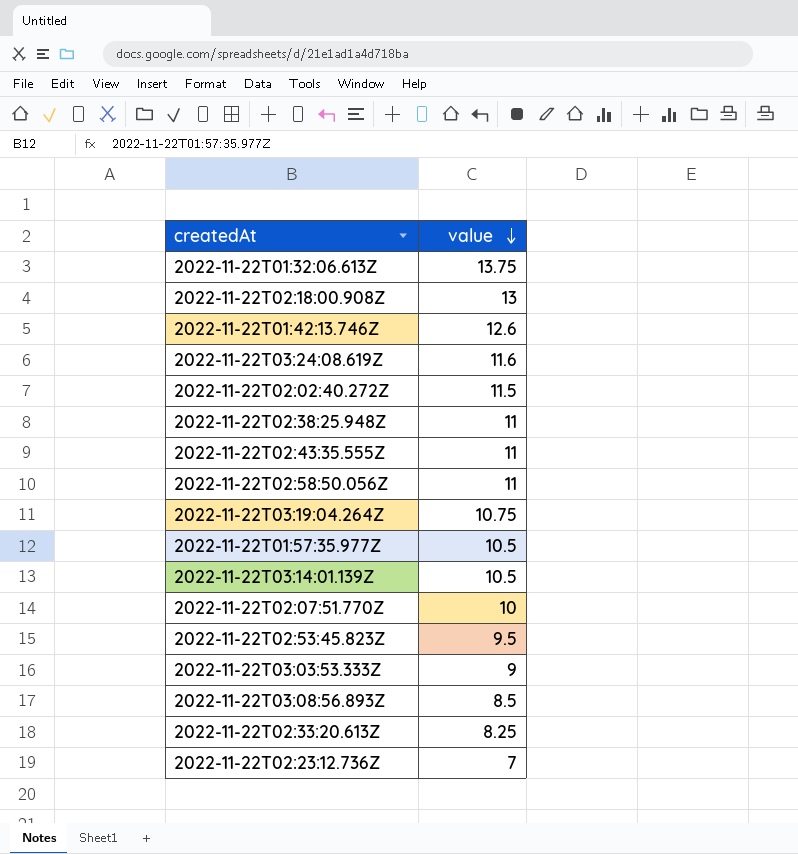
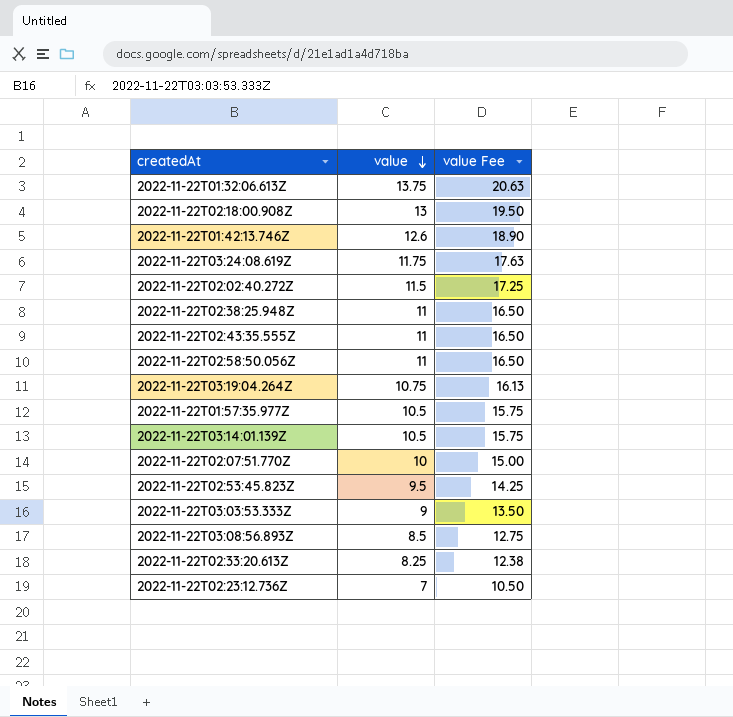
column value Fee | formula: none -> [value] * 1.5
2022-11-22T03:24:08.619Z | value: 11.6 -> 11.75

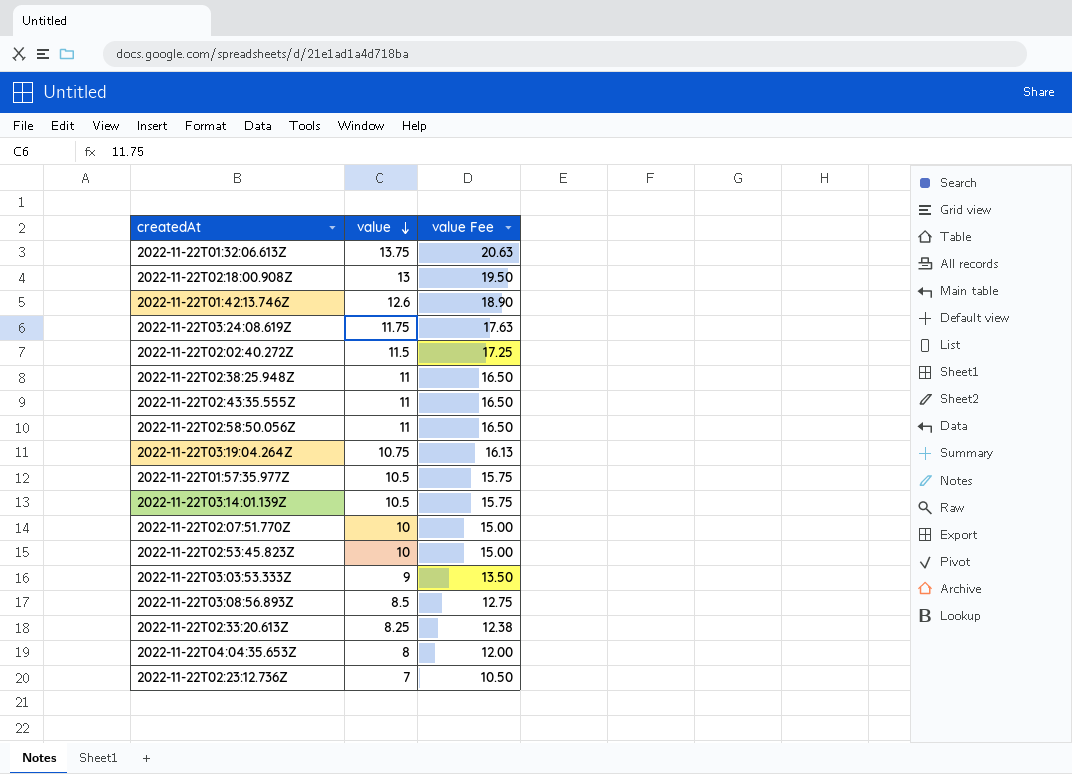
2022-11-22T02:53:45.823Z | value: 9.5 -> 10
2022-11-22T02:53:45.823Z | value Fee: 14.25 -> 15.00
row 2022-11-22T04:04:35.653Z: none -> 8 | 12.00

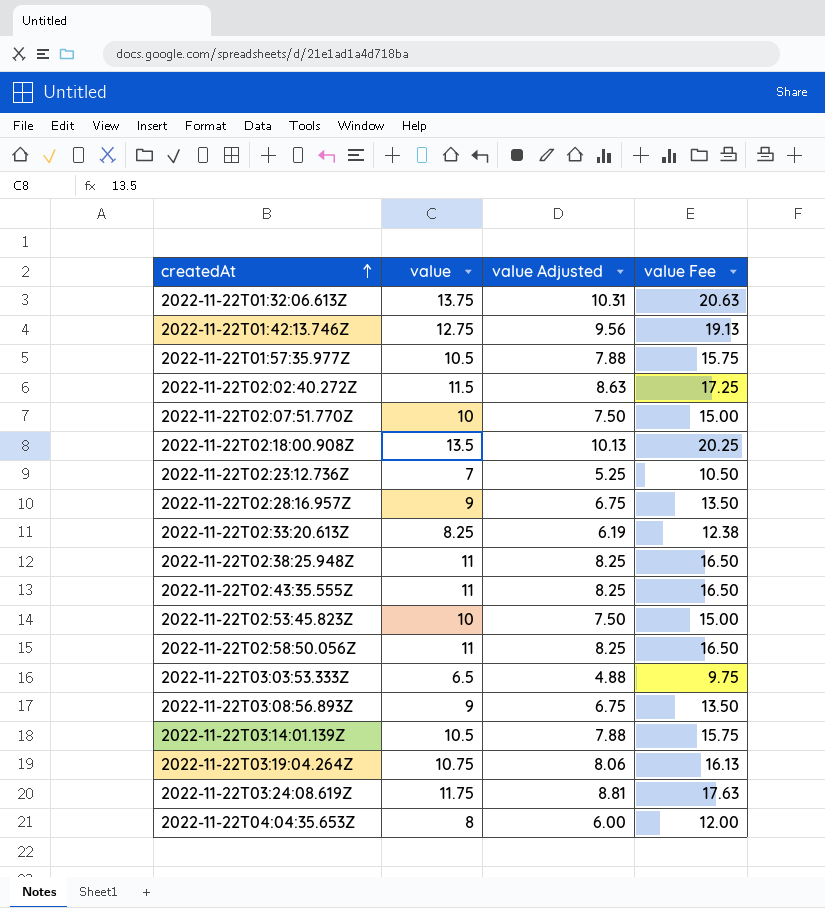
row order: value descending -> createdAt ascending
column value Adjusted | formula: none -> [value] * 0.75
2022-11-22T01:42:13.746Z | value: 12.6 -> 12.75
2022-11-22T01:42:13.746Z | value Fee: 18.90 -> 19.13
2022-11-22T02:18:00.908Z | value: 13 -> 13.5
2022-11-22T02:18:00.908Z | value Fee: 19.50 -> 20.25
row 2022-11-22T02:28:16.957Z: none -> 9 | 6.75 | 13.50
2022-11-22T03:03:53.333Z | value: 9 -> 6.5
2022-11-22T03:03:53.333Z | value Fee: 13.50 -> 9.75
2022-11-22T03:08:56.893Z | value: 8.5 -> 9
2022-11-22T03:08:56.893Z | value Fee: 12.75 -> 13.50

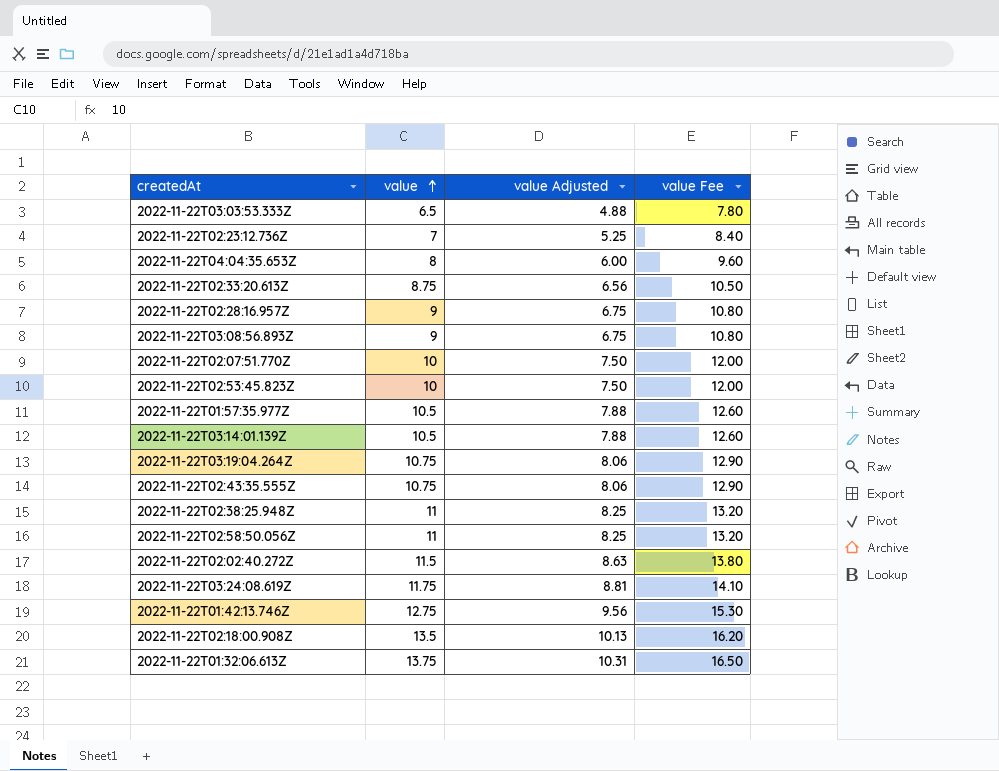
row order: createdAt ascending -> value ascending
column value Fee | formula: [value] * 1.5 -> [value] * 1.2
2022-11-22T02:33:20.613Z | value: 8.25 -> 8.75
2022-11-22T02:33:20.613Z | value Adjusted: 6.19 -> 6.56
2022-11-22T02:43:35.555Z | value: 11 -> 10.75
2022-11-22T02:43:35.555Z | value Adjusted: 8.25 -> 8.06

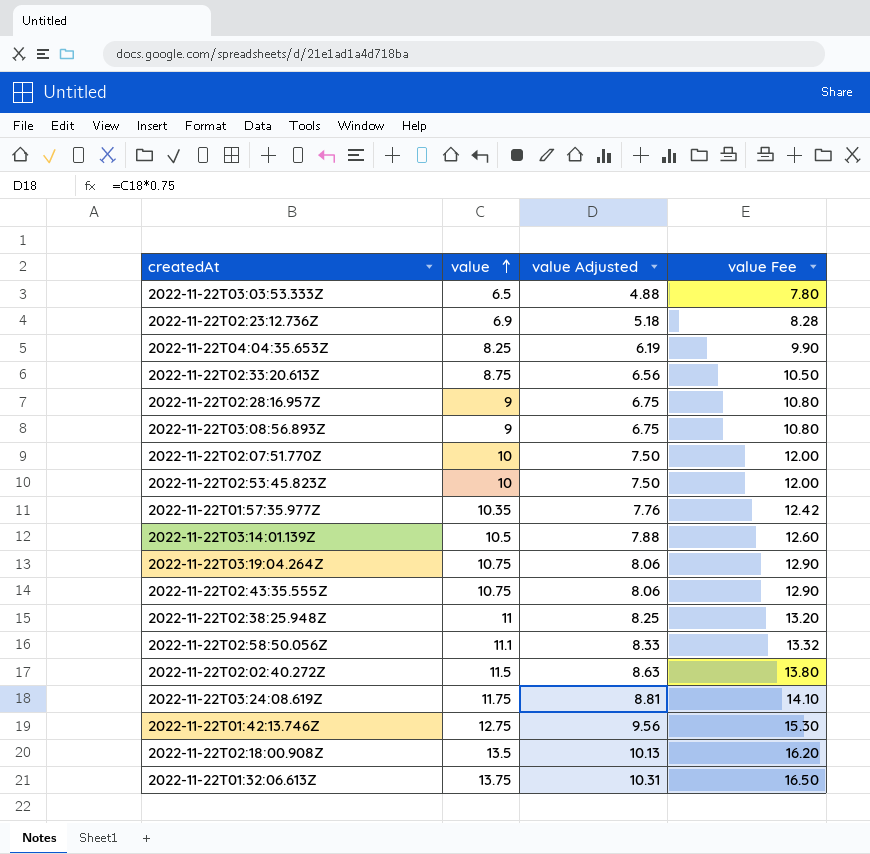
2022-11-22T02:23:12.736Z | value: 7 -> 6.9
2022-11-22T02:23:12.736Z | value Adjusted: 5.25 -> 5.18
2022-11-22T02:23:12.736Z | value Fee: 8.40 -> 8.28
2022-11-22T04:04:35.653Z | value: 8 -> 8.25
2022-11-22T04:04:35.653Z | value Adjusted: 6.00 -> 6.19
2022-11-22T04:04:35.653Z | value Fee: 9.60 -> 9.90
2022-11-22T01:57:35.977Z | value: 10.5 -> 10.35
2022-11-22T01:57:35.977Z | value Adjusted: 7.88 -> 7.76
2022-11-22T01:57:35.977Z | value Fee: 12.60 -> 12.42
2022-11-22T02:58:50.056Z | value: 11 -> 11.1
2022-11-22T02:58:50.056Z | value Adjusted: 8.25 -> 8.33
2022-11-22T02:58:50.056Z | value Fee: 13.20 -> 13.32

